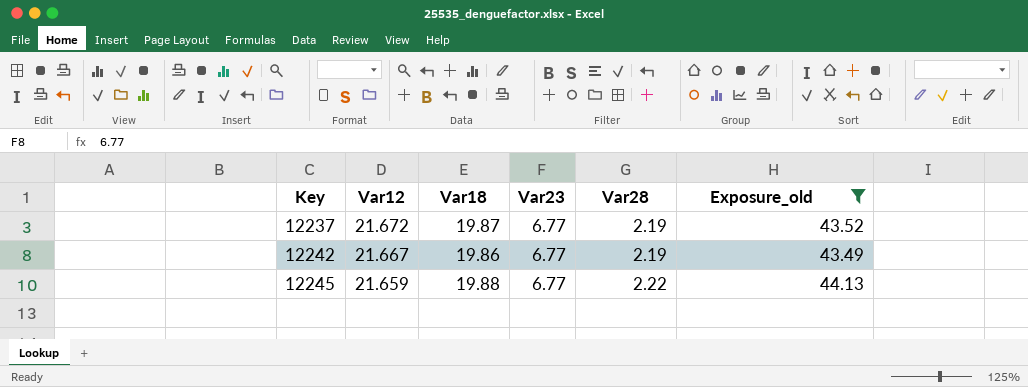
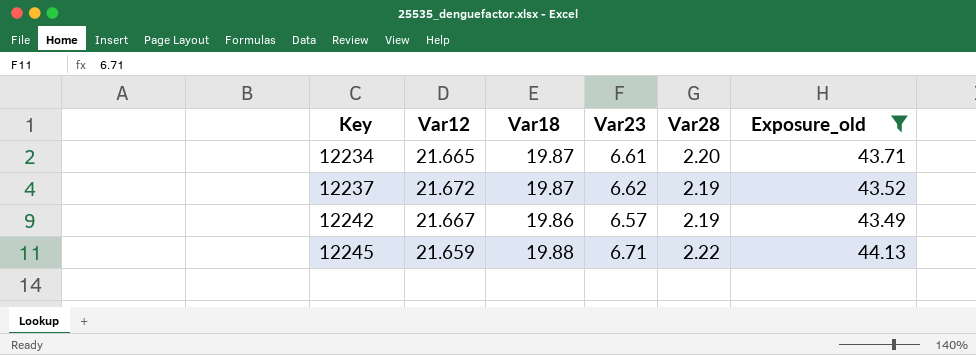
row 12234: none -> 21.665 | 19.87 | 6.61 | 2.20 | 43.71
12237 | Var23: 6.77 -> 6.62
12242 | Var23: 6.77 -> 6.57
12245 | Var23: 6.77 -> 6.71

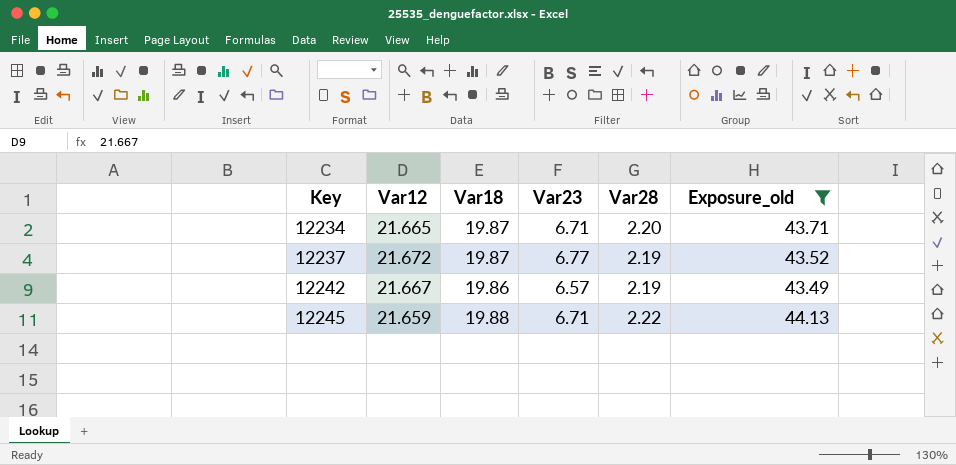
12234 | Var23: 6.61 -> 6.71
12237 | Var23: 6.62 -> 6.77

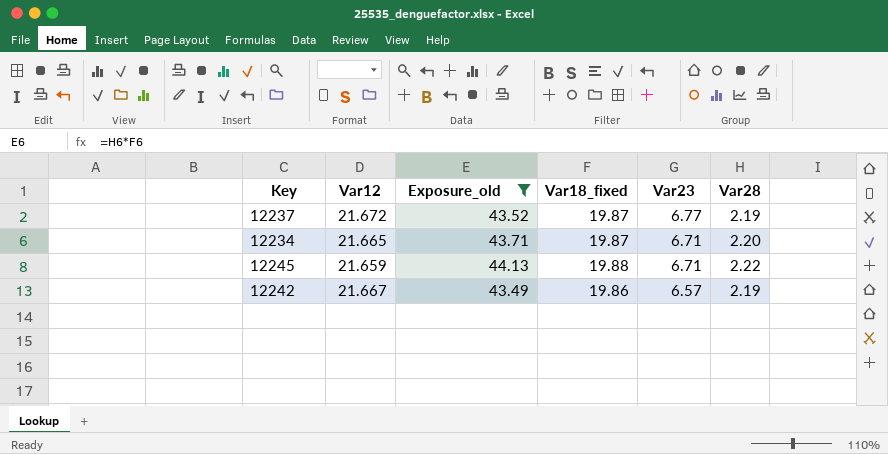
row order: Key ascending -> Var23 descending
column Exposure_old | position: 6 -> 3
column name: Var18 -> Var18_fixed

